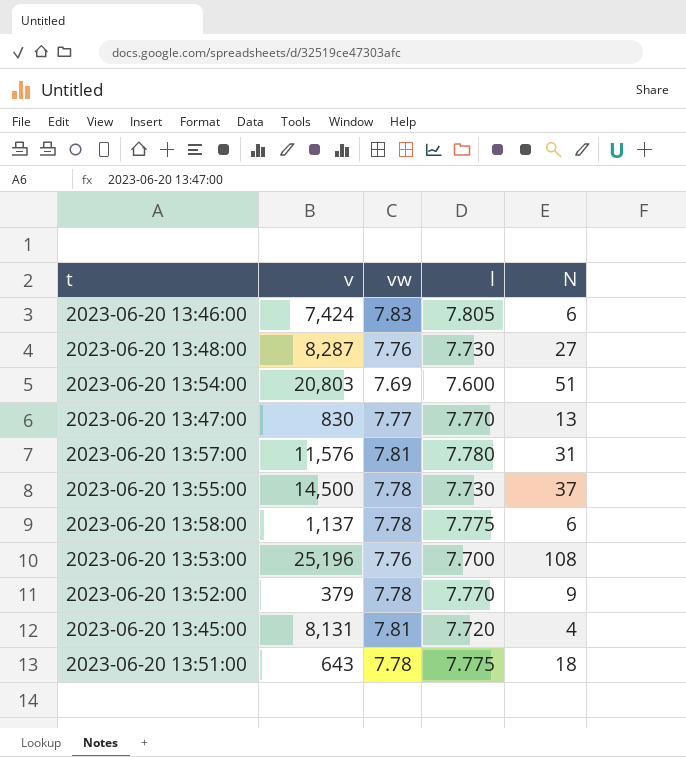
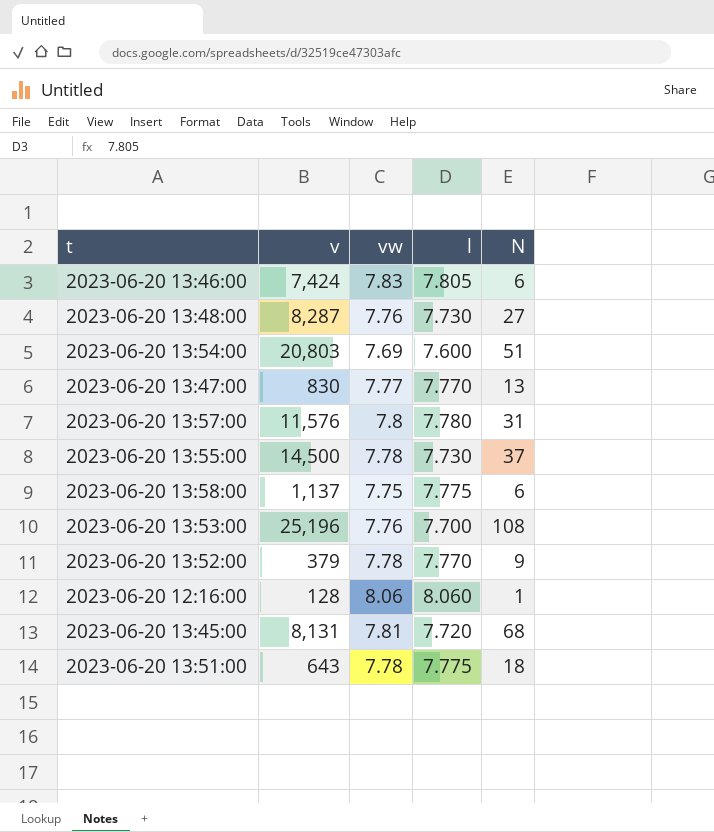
2023-06-20 13:57:00 | vw: 7.81 -> 7.8
2023-06-20 13:58:00 | vw: 7.78 -> 7.75
row 2023-06-20 12:16:00: none -> 128 | 8.06 | 8.060 | 1
2023-06-20 13:45:00 | N: 4 -> 68

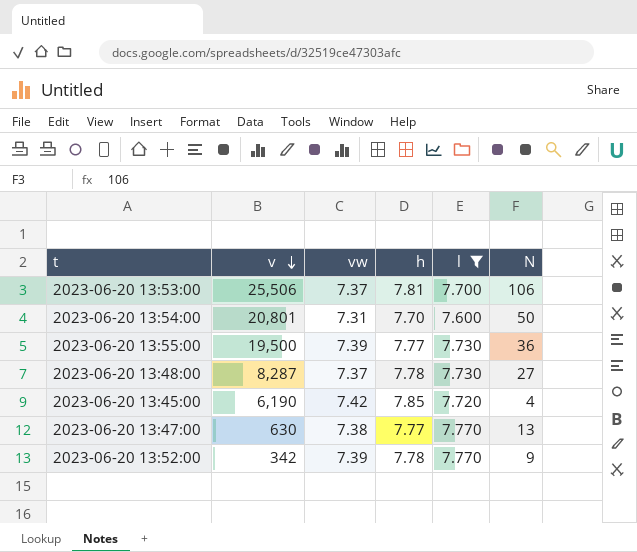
filter: none -> l <= 7.770
row order: none -> v descending
column h | position: none -> 4
2023-06-20 13:53:00 | v: 25,196 -> 25,506
2023-06-20 13:53:00 | vw: 7.76 -> 7.37
2023-06-20 13:53:00 | N: 108 -> 106
2023-06-20 13:54:00 | v: 20,803 -> 20,801
2023-06-20 13:54:00 | vw: 7.69 -> 7.31
2023-06-20 13:54:00 | N: 51 -> 50
2023-06-20 13:55:00 | v: 14,500 -> 19,500
2023-06-20 13:55:00 | vw: 7.78 -> 7.39
2023-06-20 13:55:00 | N: 37 -> 36
2023-06-20 13:48:00 | vw: 7.76 -> 7.37
2023-06-20 13:45:00 | v: 8,131 -> 6,190
2023-06-20 13:45:00 | vw: 7.81 -> 7.42
2023-06-20 13:45:00 | N: 68 -> 4
2023-06-20 13:47:00 | v: 830 -> 630
2023-06-20 13:47:00 | vw: 7.77 -> 7.38
2023-06-20 13:52:00 | v: 379 -> 342
2023-06-20 13:52:00 | vw: 7.78 -> 7.39

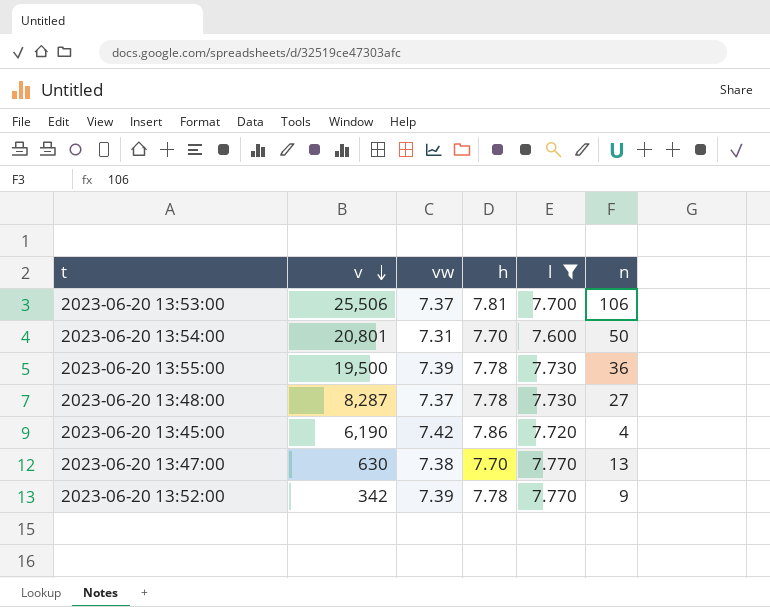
column name: N -> n
2023-06-20 13:55:00 | h: 7.77 -> 7.78
2023-06-20 13:45:00 | h: 7.85 -> 7.86
2023-06-20 13:47:00 | h: 7.77 -> 7.70

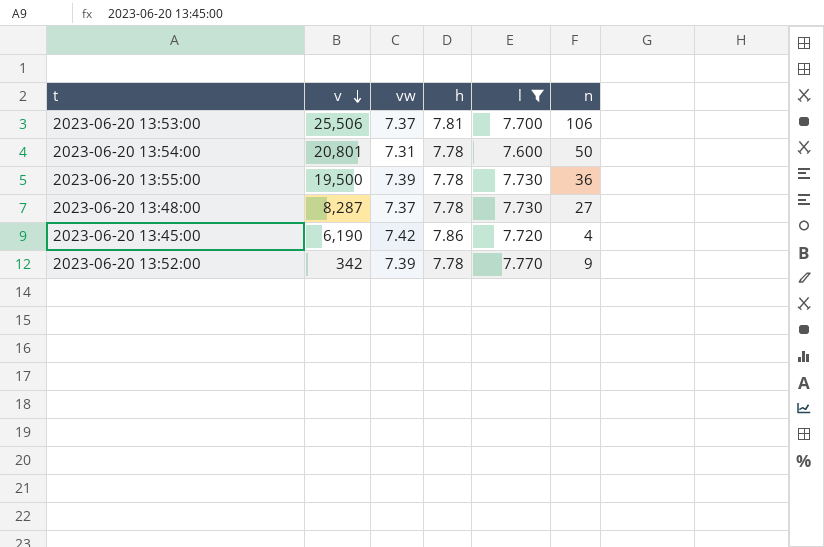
row 2023-06-20 13:47:00: 630 | 7.38 | 7.70 | 7.770 | 13 -> none
2023-06-20 13:54:00 | h: 7.70 -> 7.78

